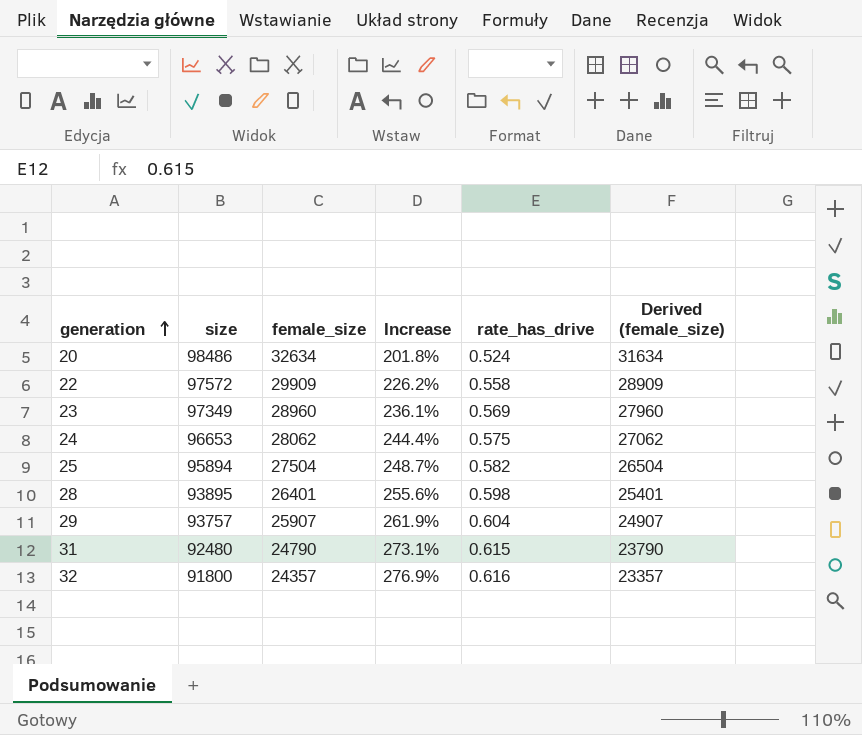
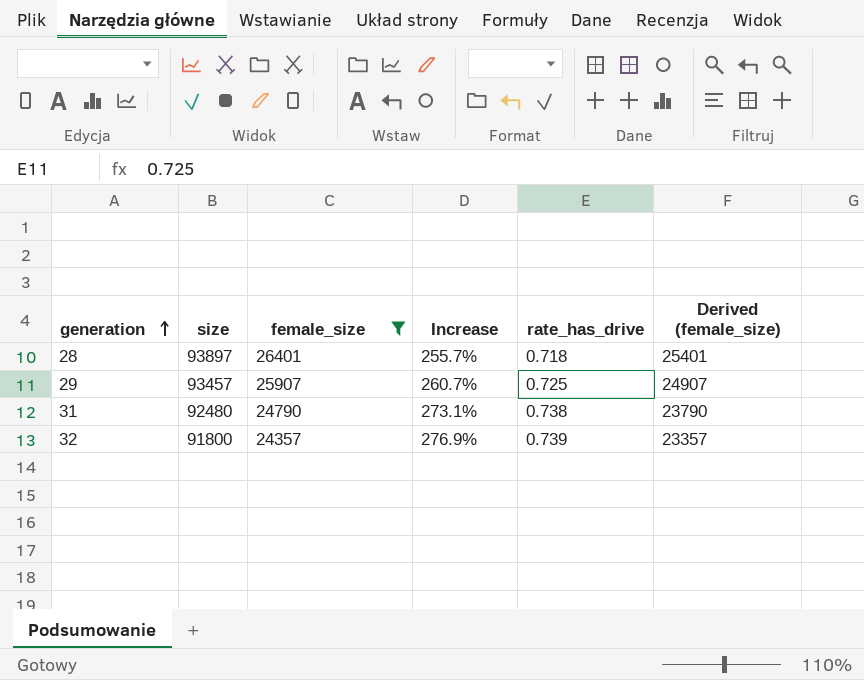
filter: none -> female_size <= 26401
28 | size: 93895 -> 93897
28 | Increase: 255.6% -> 255.7%
28 | rate_has_drive: 0.598 -> 0.718
29 | size: 93757 -> 93457
29 | Increase: 261.9% -> 260.7%
29 | rate_has_drive: 0.604 -> 0.725
31 | rate_has_drive: 0.615 -> 0.738
32 | rate_has_drive: 0.616 -> 0.739

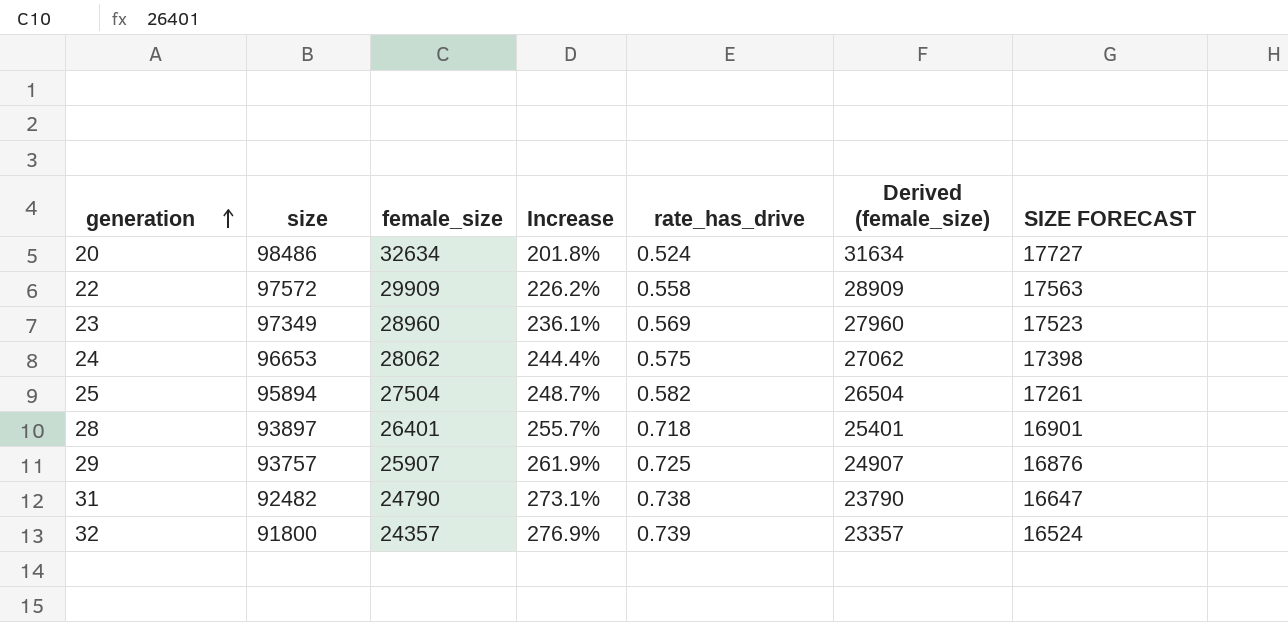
filter: female_size <= 26401 -> none
column SIZE FORECAST | formula: none -> [size] * 0.18
29 | size: 93457 -> 93757
29 | Increase: 260.7% -> 261.9%
31 | size: 92480 -> 92482

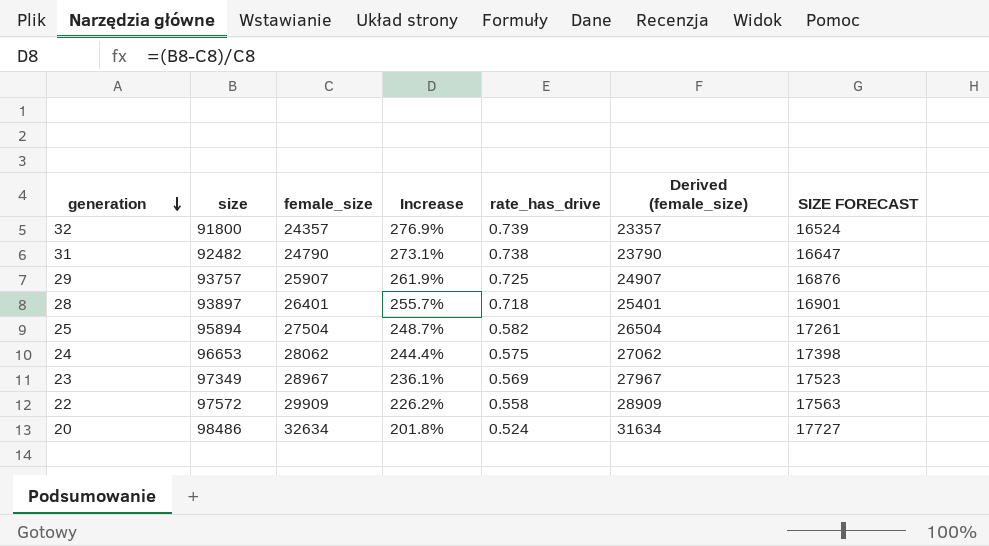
row order: generation ascending -> generation descending
23 | female_size: 28960 -> 28967
23 | Derived (female_size): 27960 -> 27967

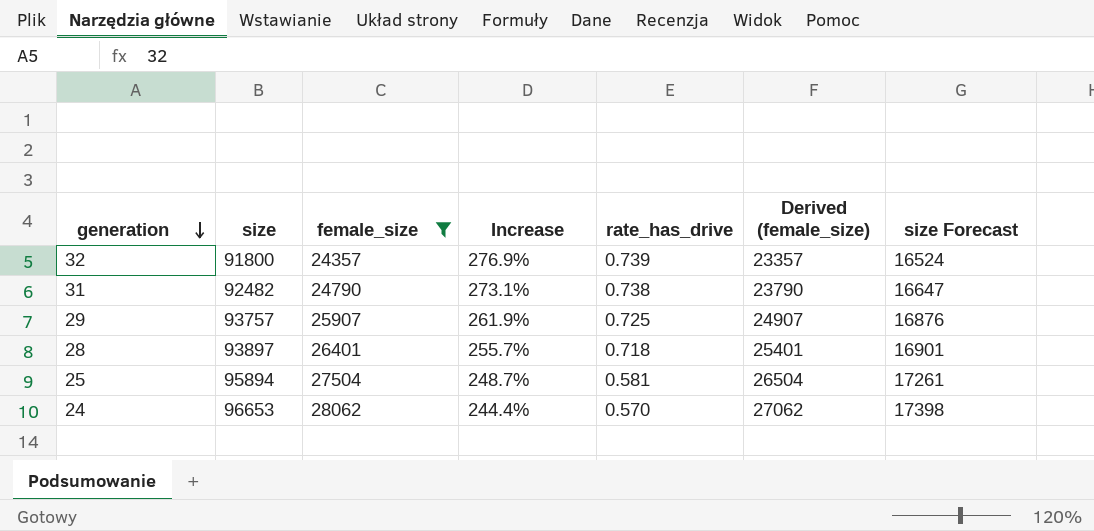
filter: none -> female_size <= 28062
column name: SIZE FORECAST -> size Forecast
25 | rate_has_drive: 0.582 -> 0.581
24 | rate_has_drive: 0.575 -> 0.570

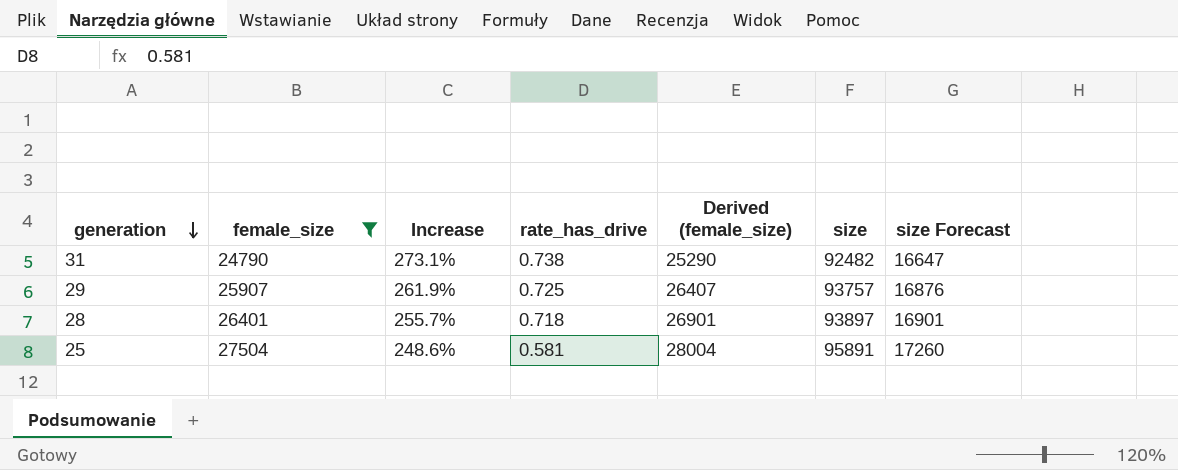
column Derived (female_size) | formula: [female_size] - 1000 -> [female_size] + 500
column size | position: 2 -> 6
row 32: 91800 | 24357 | 276.9% | 0.739 | 23357 | 16524 -> none
row 24: 96653 | 28062 | 244.4% | 0.570 | 27062 | 17398 -> none
25 | Increase: 248.7% -> 248.6%
25 | size: 95894 -> 95891
25 | size Forecast: 17261 -> 17260

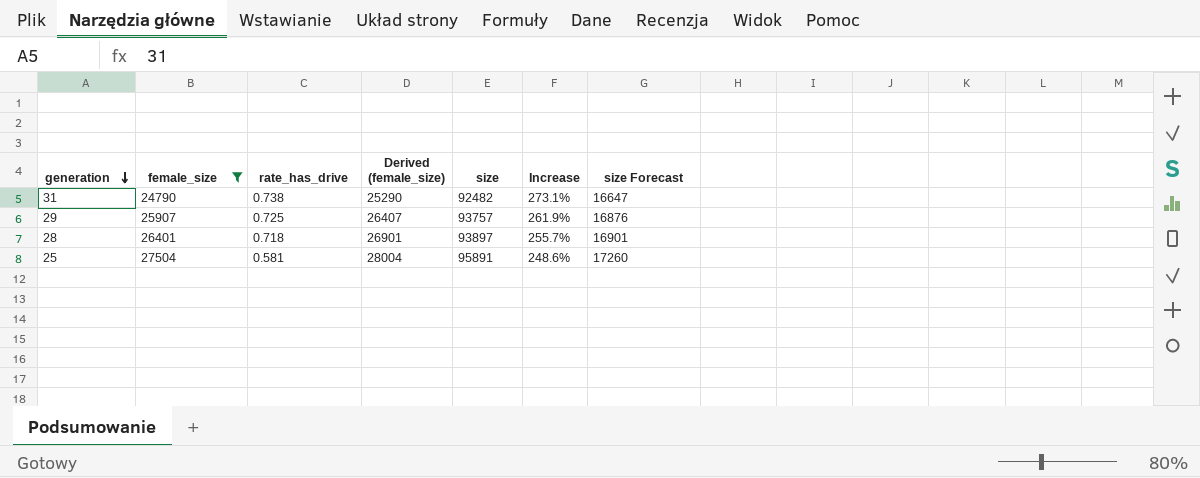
column Increase | position: 3 -> 6

